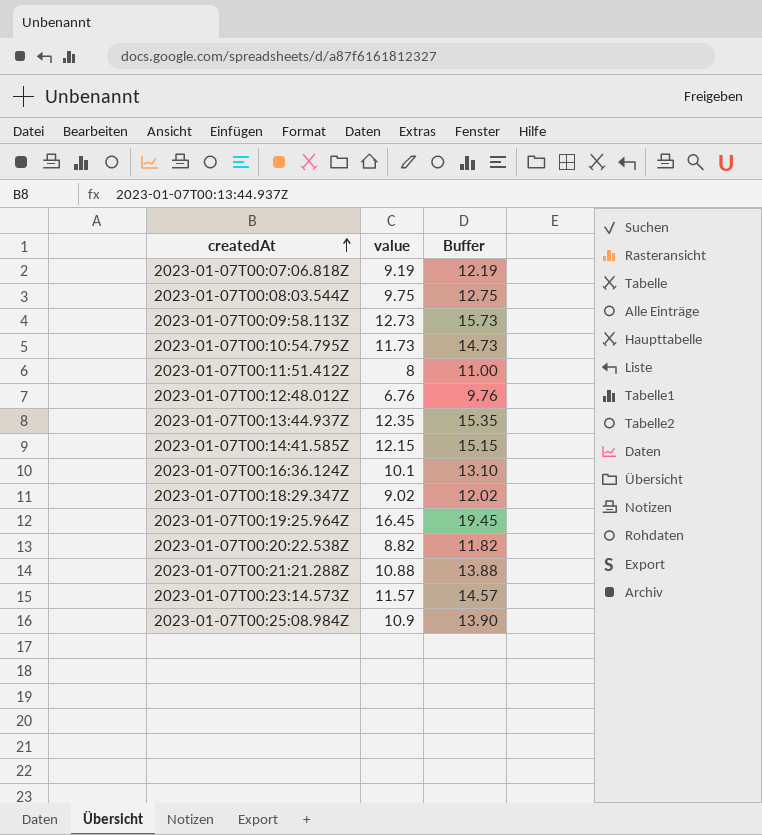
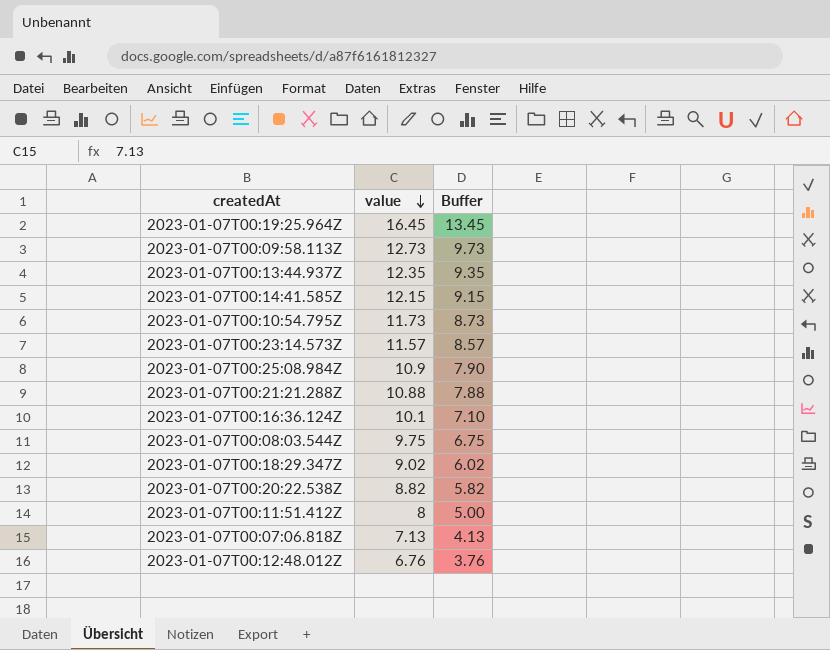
row order: createdAt ascending -> value descending
column Buffer | formula: [value] + 3 -> [value] - 3
2023-01-07T00:07:06.818Z | value: 9.19 -> 7.13

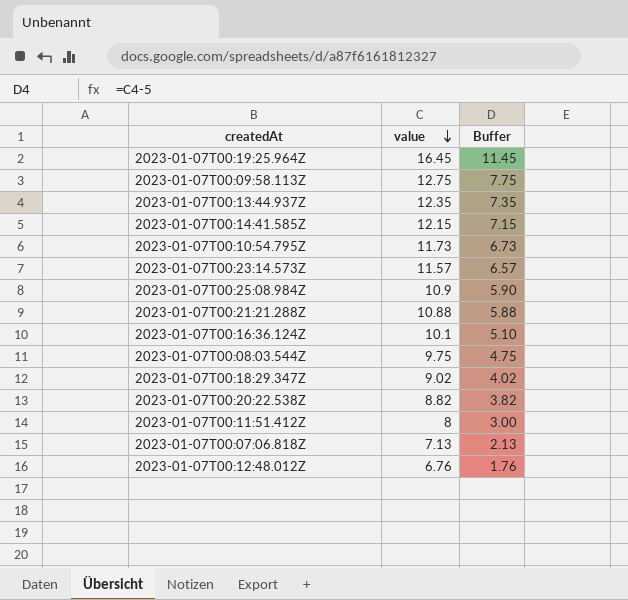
column Buffer | formula: [value] - 3 -> [value] - 5
2023-01-07T00:09:58.113Z | value: 12.73 -> 12.75

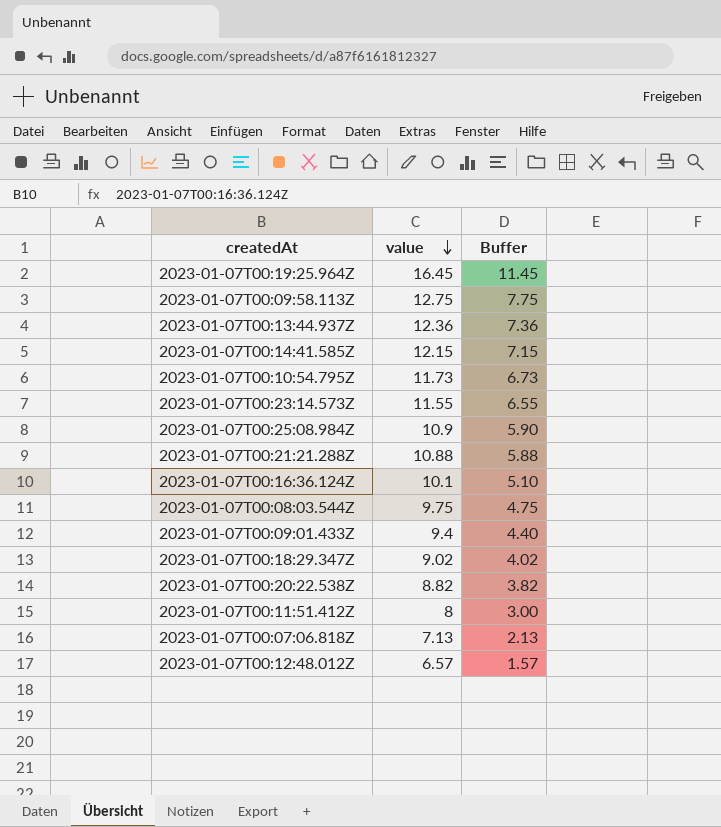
2023-01-07T00:13:44.937Z | value: 12.35 -> 12.36
2023-01-07T00:13:44.937Z | Buffer: 7.35 -> 7.36
2023-01-07T00:23:14.573Z | value: 11.57 -> 11.55
2023-01-07T00:23:14.573Z | Buffer: 6.57 -> 6.55
row 2023-01-07T00:09:01.433Z: none -> 9.4 | 4.40
2023-01-07T00:12:48.012Z | value: 6.76 -> 6.57
2023-01-07T00:12:48.012Z | Buffer: 1.76 -> 1.57

